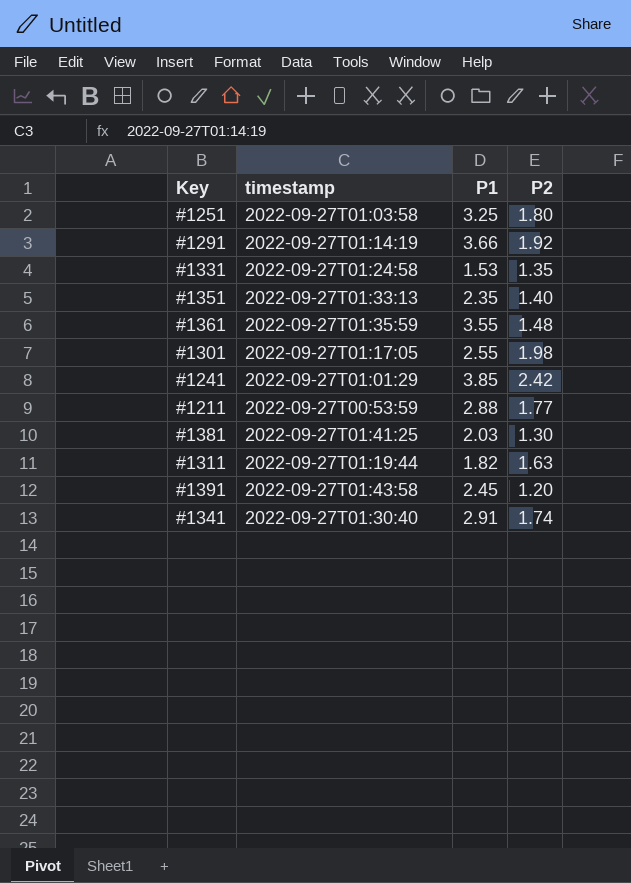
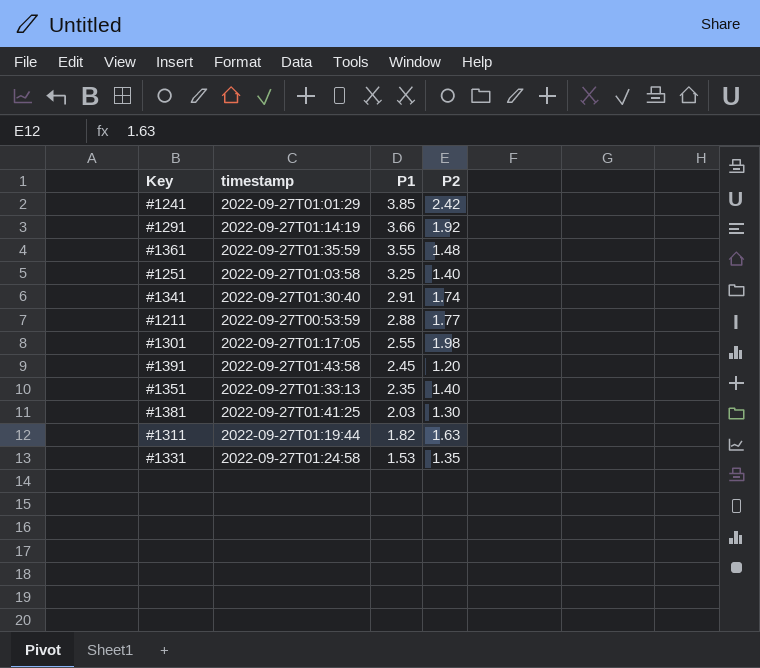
row order: none -> P1 descending
#1251 | P2: 1.80 -> 1.40

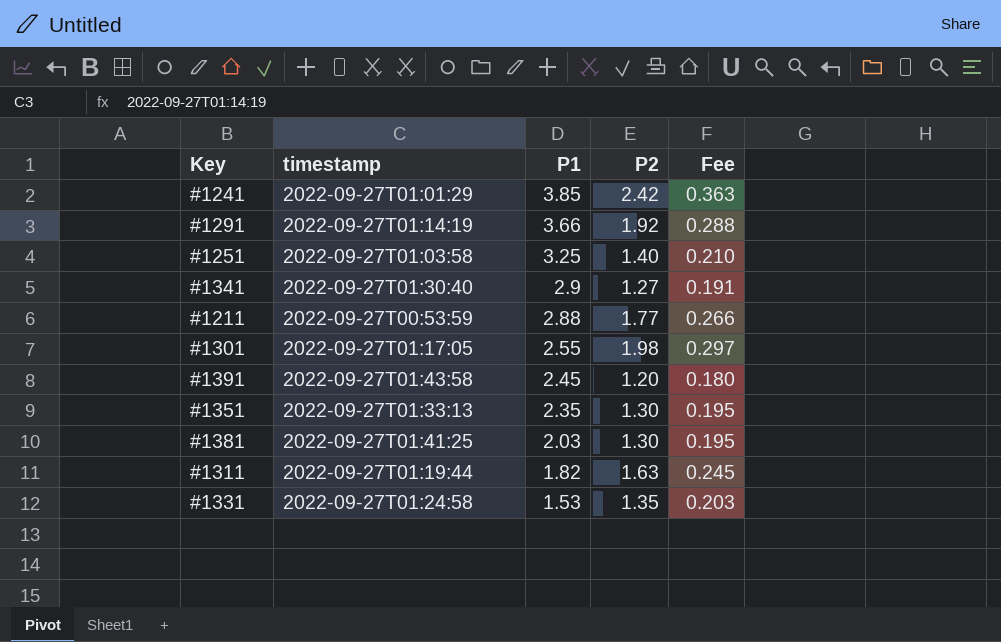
column Fee | formula: none -> [P2] * 0.15
row #1361: 2022-09-27T01:35:59 | 3.55 | 1.48 -> none
#1341 | P1: 2.91 -> 2.9
#1341 | P2: 1.74 -> 1.27
#1351 | P2: 1.40 -> 1.30

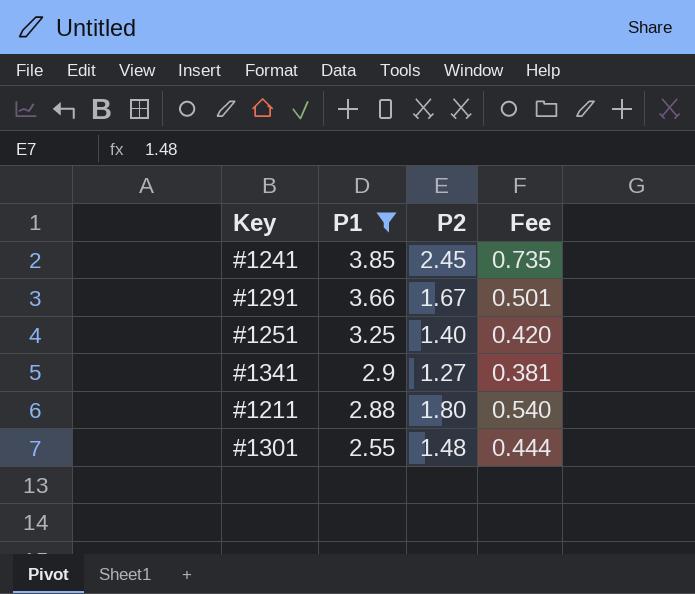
filter: none -> P1 >= 2.55
column timestamp | position: 2 -> none
column Fee | formula: [P2] * 0.15 -> [P2] * 0.3
#1241 | P2: 2.42 -> 2.45
#1291 | P2: 1.92 -> 1.67
#1211 | P2: 1.77 -> 1.80
#1301 | P2: 1.98 -> 1.48

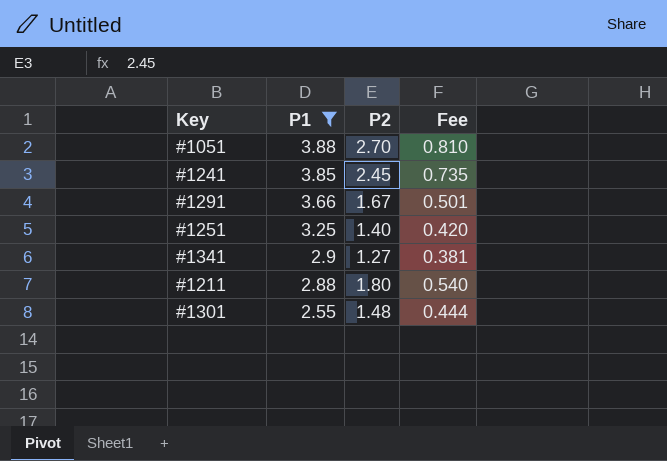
row #1051: none -> 3.88 | 2.70 | 0.810

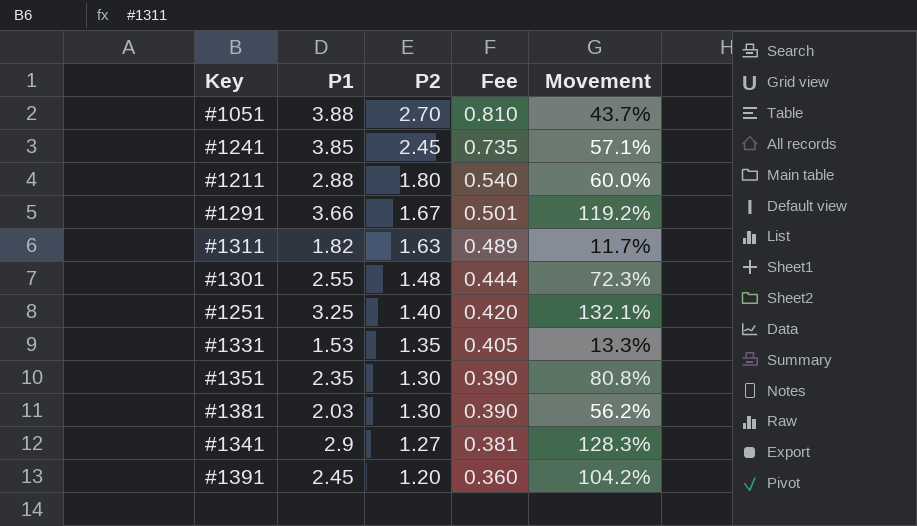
filter: P1 >= 2.55 -> none
row order: P1 descending -> P2 descending
column Movement | formula: none -> ([P1] - [P2]) / [P2]

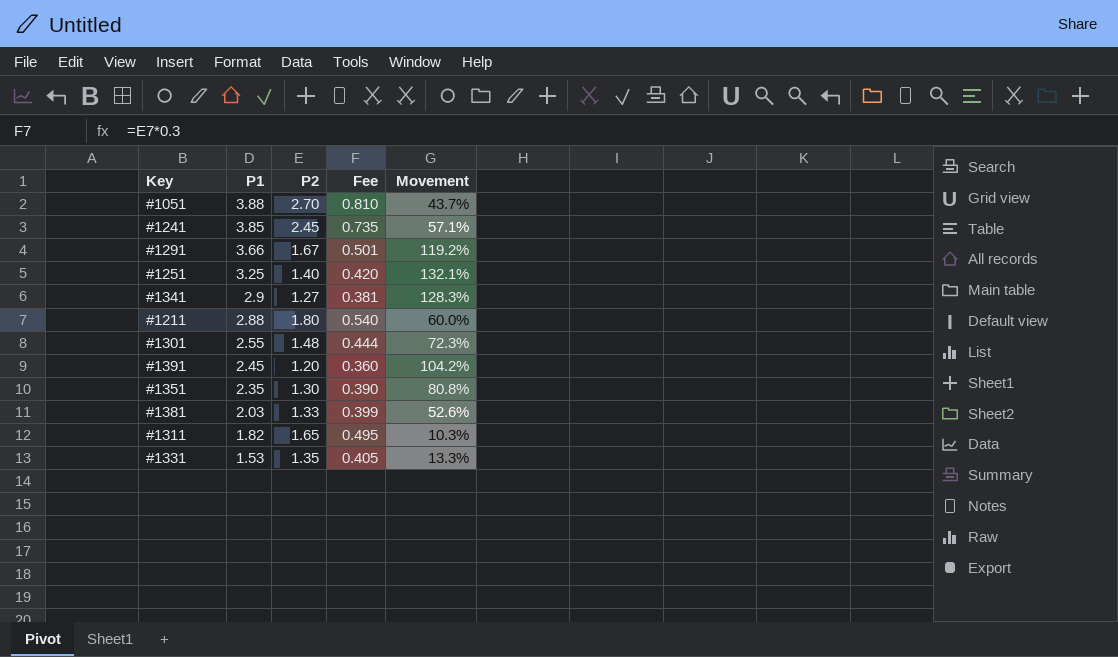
row order: P2 descending -> P1 descending
#1381 | P2: 1.30 -> 1.33
#1381 | Fee: 0.390 -> 0.399
#1381 | Movement: 56.2% -> 52.6%
#1311 | P2: 1.63 -> 1.65
#1311 | Fee: 0.489 -> 0.495
#1311 | Movement: 11.7% -> 10.3%

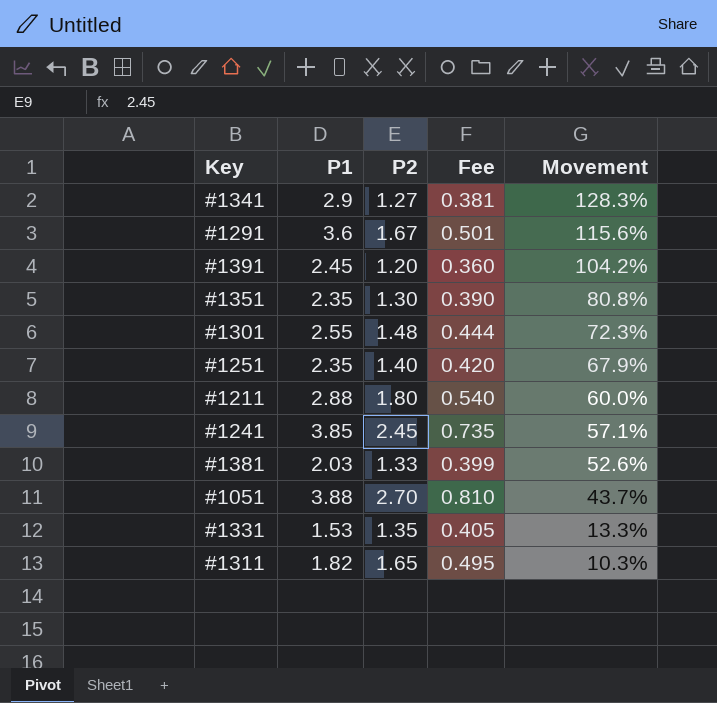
row order: P1 descending -> Movement descending
#1291 | P1: 3.66 -> 3.6
#1291 | Movement: 119.2% -> 115.6%
#1251 | P1: 3.25 -> 2.35
#1251 | Movement: 132.1% -> 67.9%

